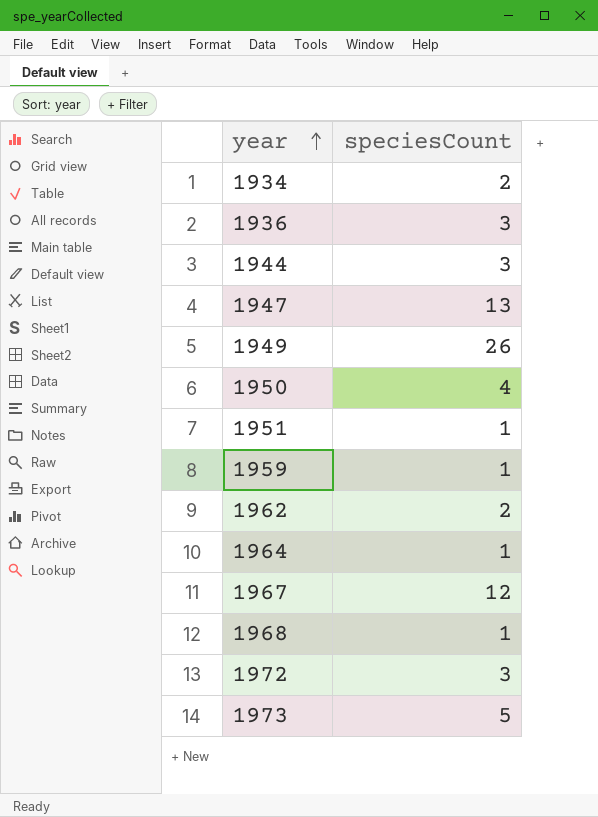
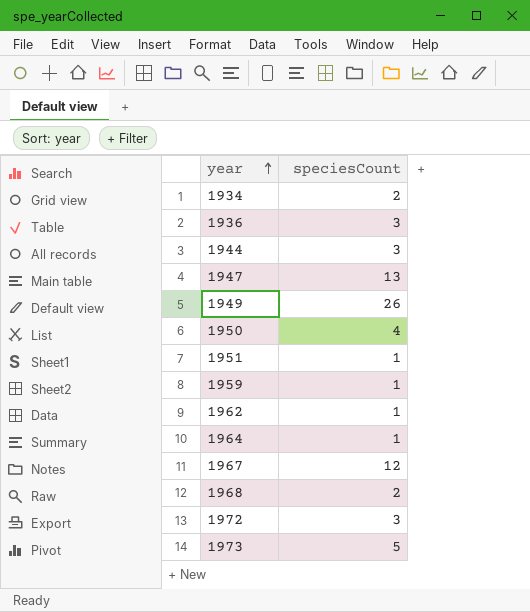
1962 | speciesCount: 2 -> 1
1968 | speciesCount: 1 -> 2

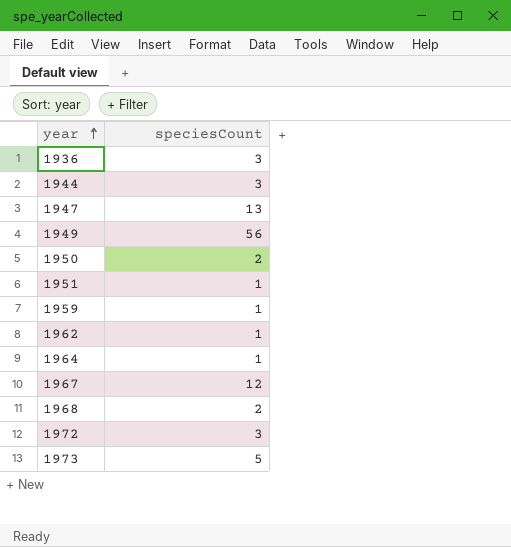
row 1934: 2 -> none
1949 | speciesCount: 26 -> 56
1950 | speciesCount: 4 -> 2

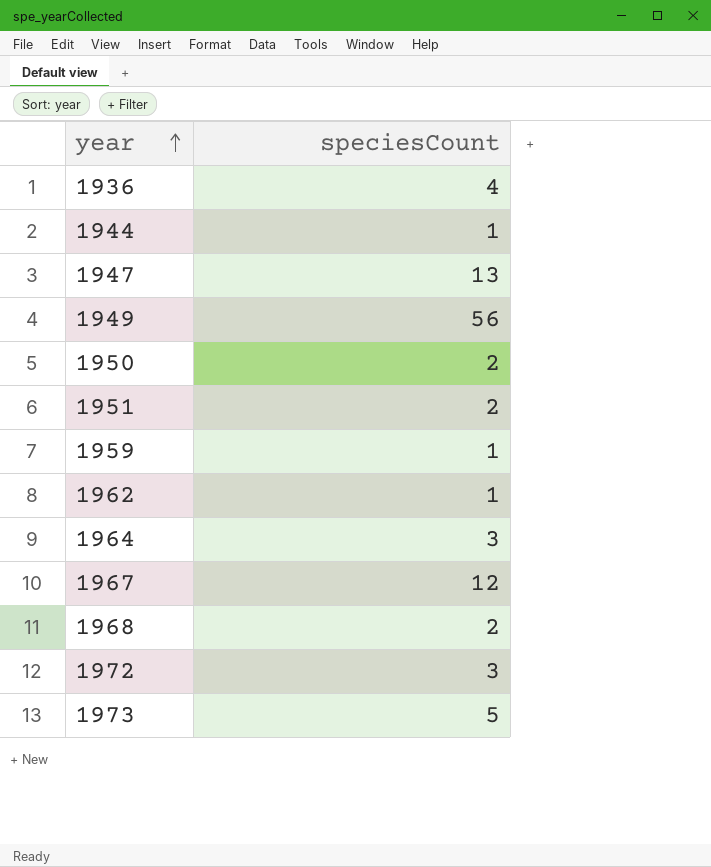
1936 | speciesCount: 3 -> 4
1944 | speciesCount: 3 -> 1
1951 | speciesCount: 1 -> 2
1964 | speciesCount: 1 -> 3

